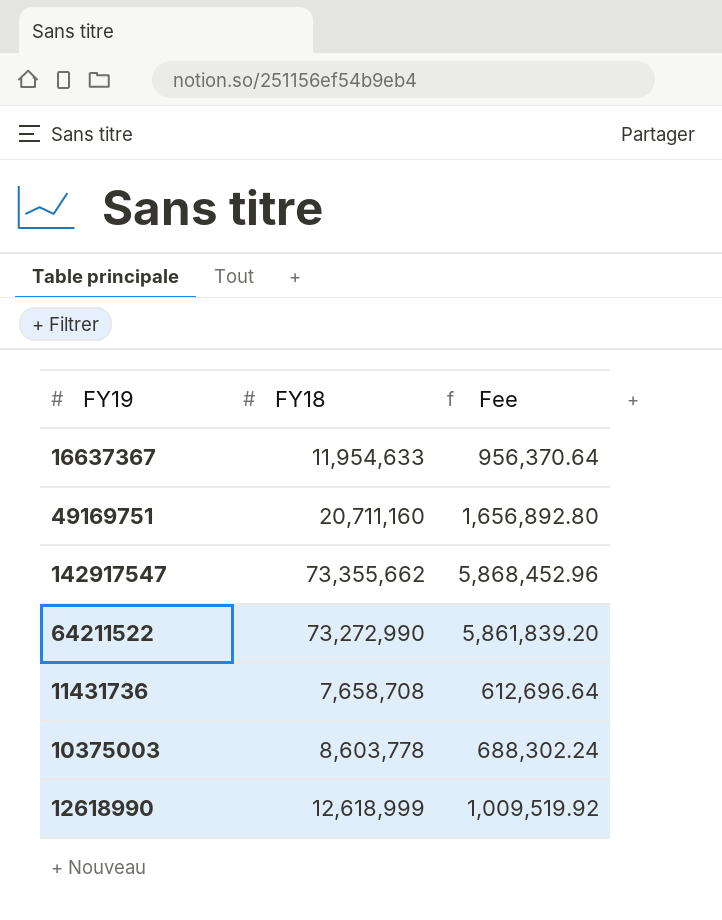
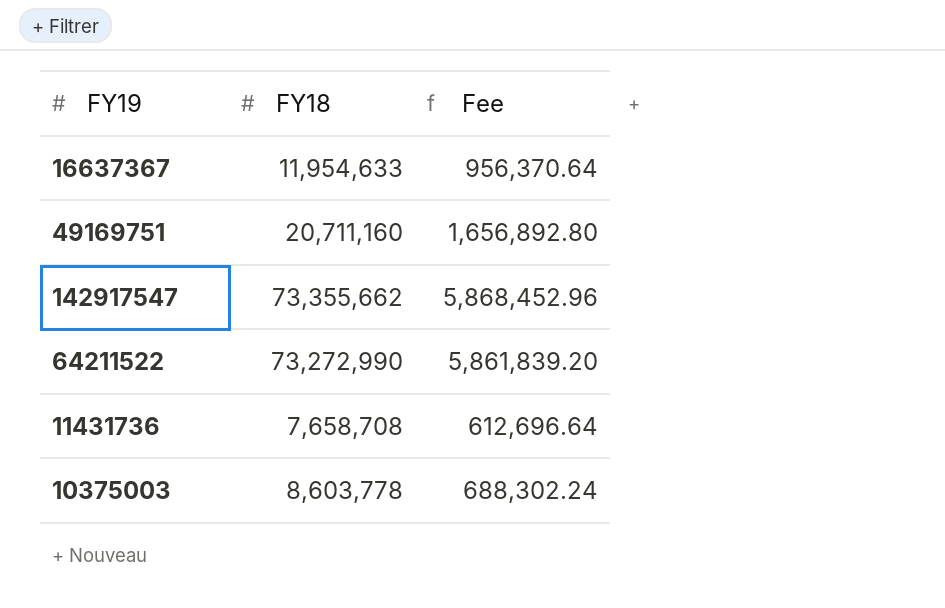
row 12618990: 12,618,999 | 1,009,519.92 -> none

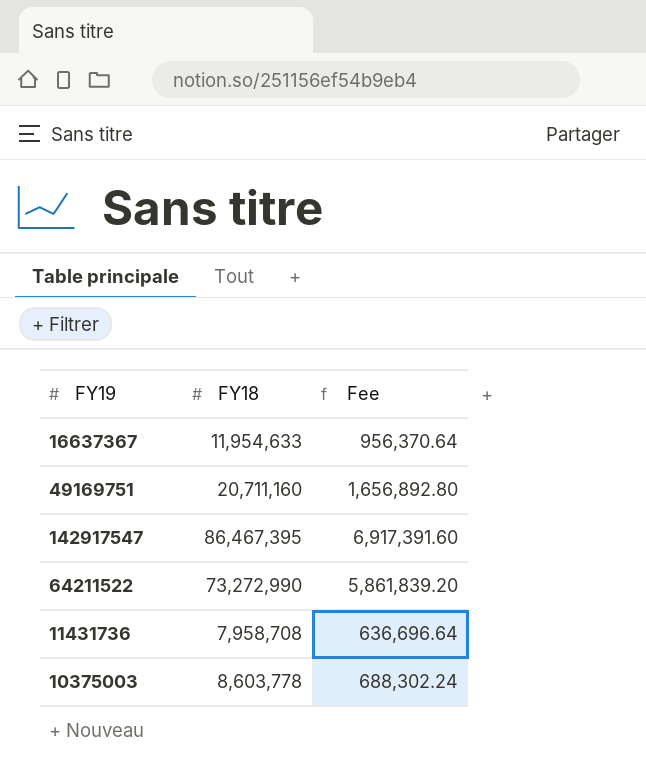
142917547 | FY18: 73,355,662 -> 86,467,395
142917547 | Fee: 5,868,452.96 -> 6,917,391.60
11431736 | FY18: 7,658,708 -> 7,958,708
11431736 | Fee: 612,696.64 -> 636,696.64

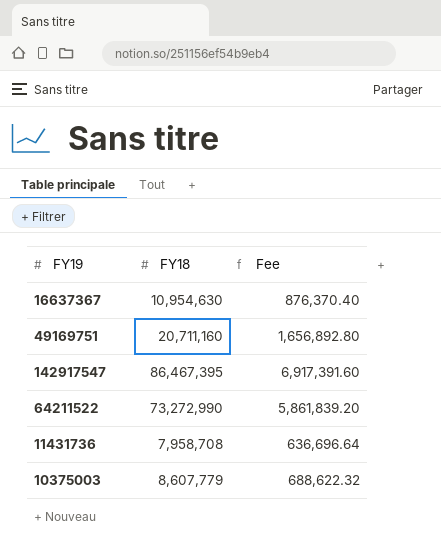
16637367 | FY18: 11,954,633 -> 10,954,630
16637367 | Fee: 956,370.64 -> 876,370.40
10375003 | FY18: 8,603,778 -> 8,607,779
10375003 | Fee: 688,302.24 -> 688,622.32

